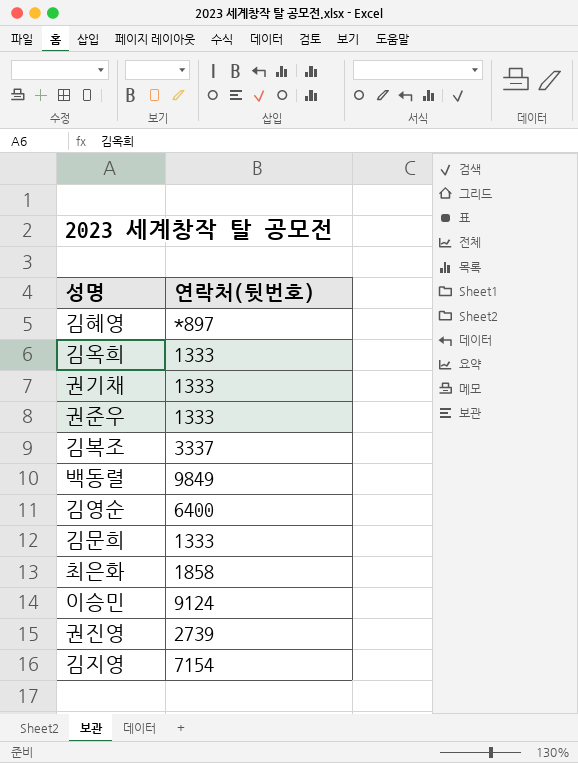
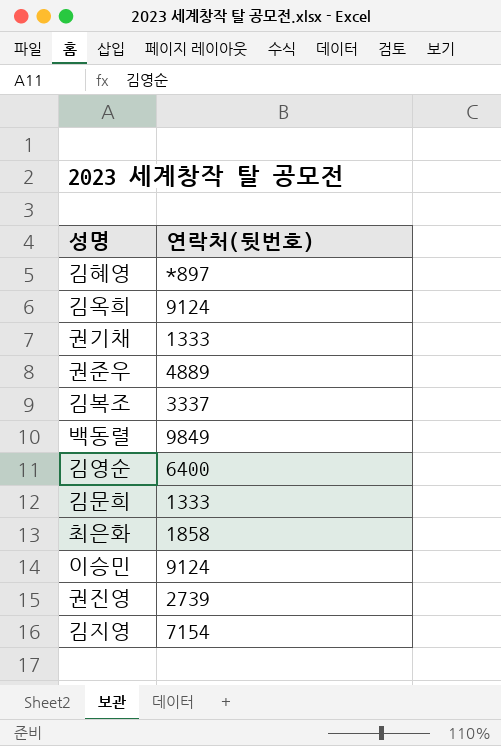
김옥희 | 연락처(뒷번호): 1333 -> 9124
권준우 | 연락처(뒷번호): 1333 -> 4889

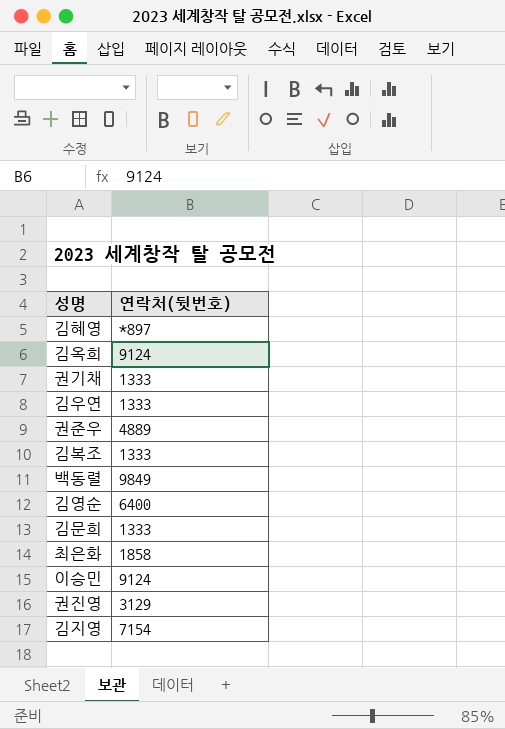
row 김우연: none -> 1333
김복조 | 연락처(뒷번호): 3337 -> 1333
권진영 | 연락처(뒷번호): 2739 -> 3129

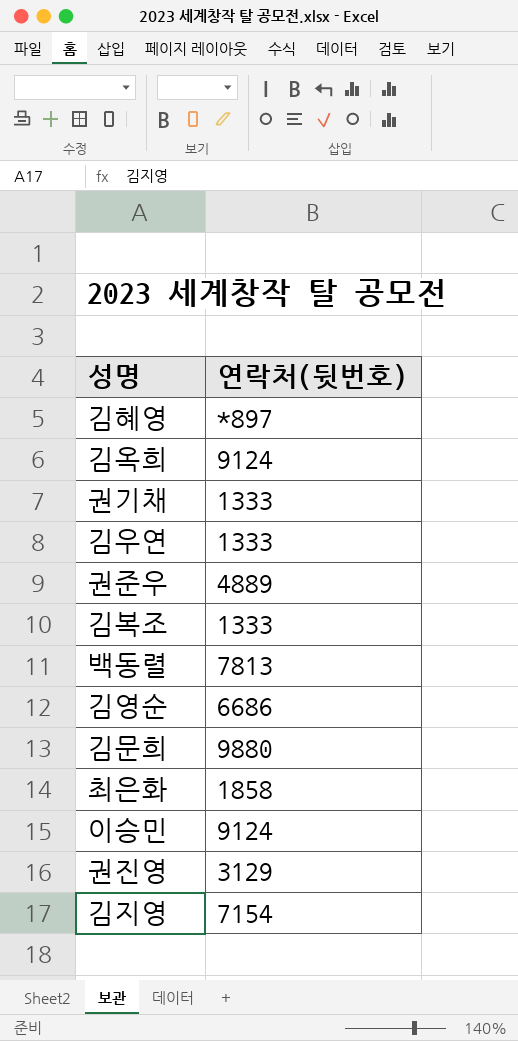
백동렬 | 연락처(뒷번호): 9849 -> 7813
김영순 | 연락처(뒷번호): 6400 -> 6686
김문희 | 연락처(뒷번호): 1333 -> 9880

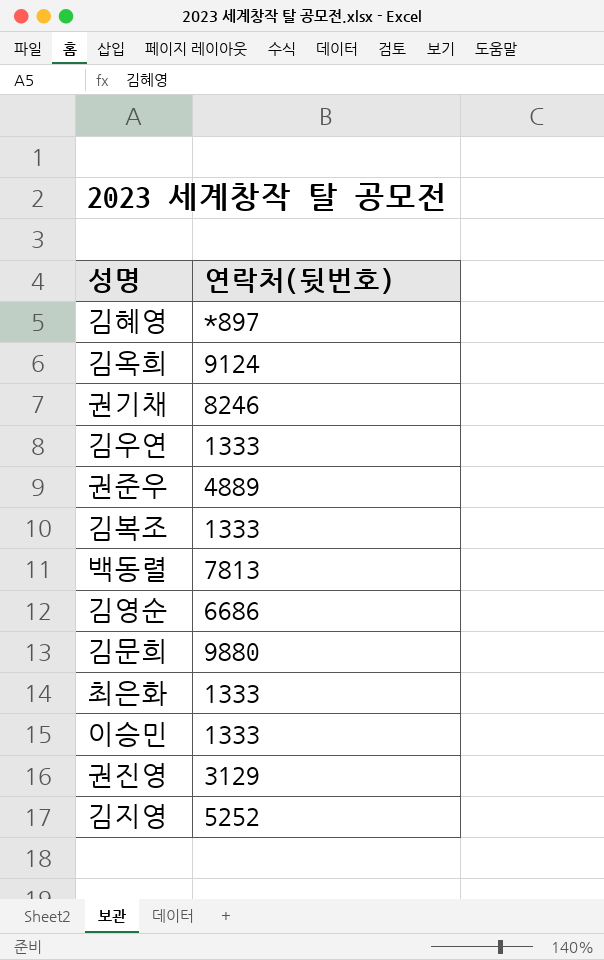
권기채 | 연락처(뒷번호): 1333 -> 8246
최은화 | 연락처(뒷번호): 1858 -> 1333
이승민 | 연락처(뒷번호): 9124 -> 1333
김지영 | 연락처(뒷번호): 7154 -> 5252

